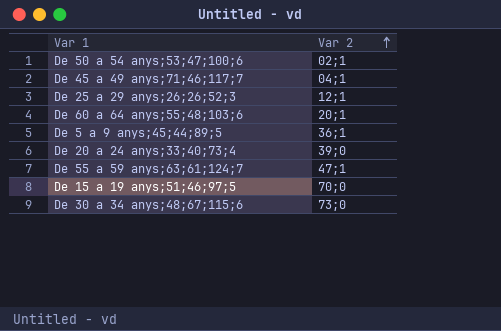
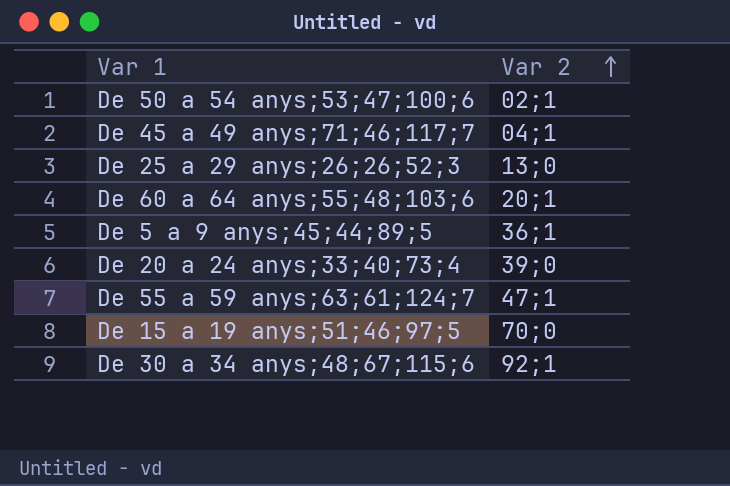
De 25 a 29 anys;26;26;52;3 | Var 2: 12;1 -> 13;0
De 30 a 34 anys;48;67;115;6 | Var 2: 73;0 -> 92;1

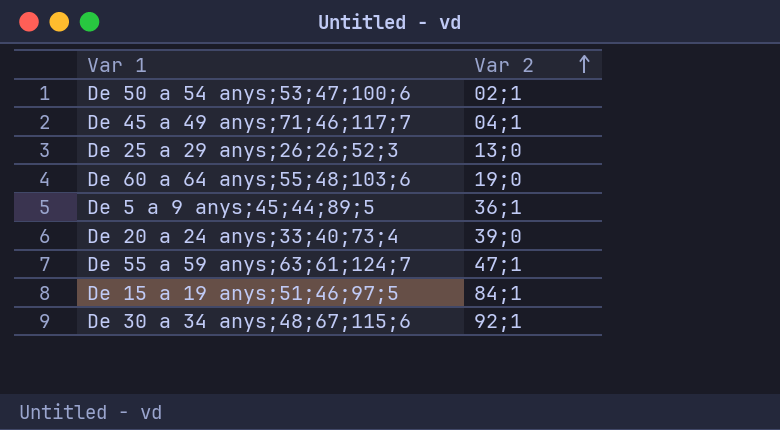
De 60 a 64 anys;55;48;103;6 | Var 2: 20;1 -> 19;0
De 15 a 19 anys;51;46;97;5 | Var 2: 70;0 -> 84;1

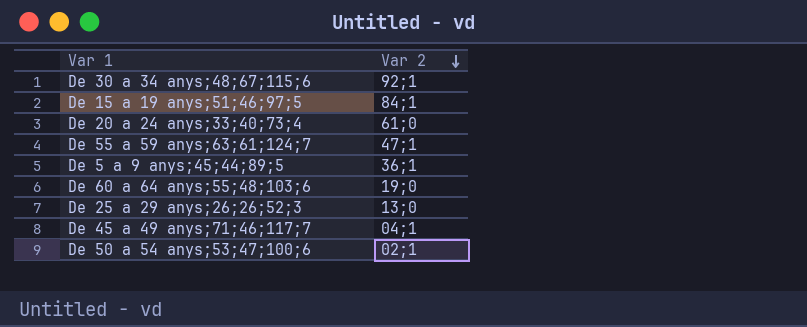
row order: Var 2 ascending -> Var 2 descending
De 20 a 24 anys;33;40;73;4 | Var 2: 39;0 -> 61;0

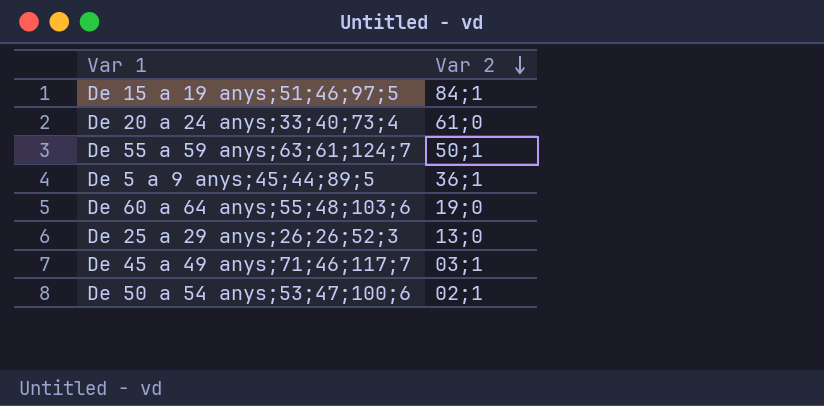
row De 30 a 34 anys;48;67;115;6: 92;1 -> none
De 55 a 59 anys;63;61;124;7 | Var 2: 47;1 -> 50;1
De 45 a 49 anys;71;46;117;7 | Var 2: 04;1 -> 03;1

